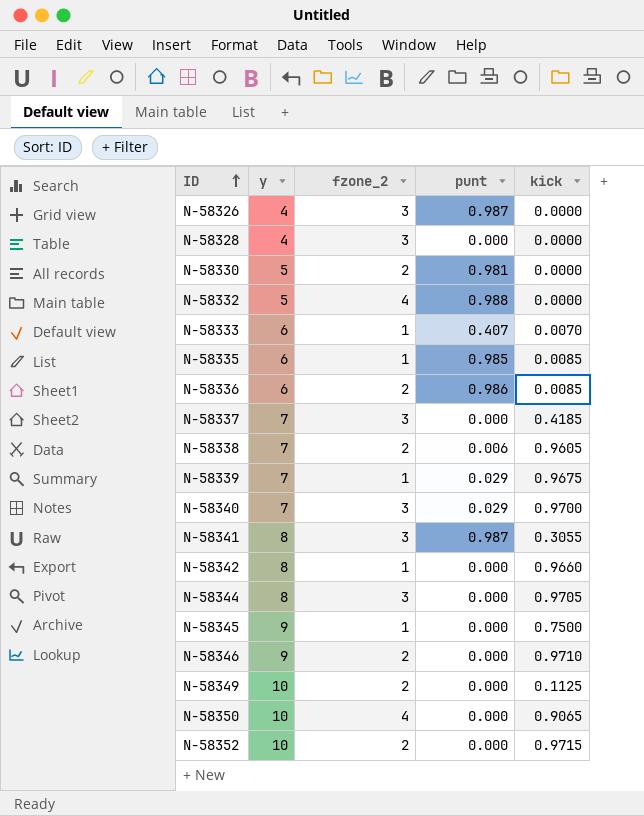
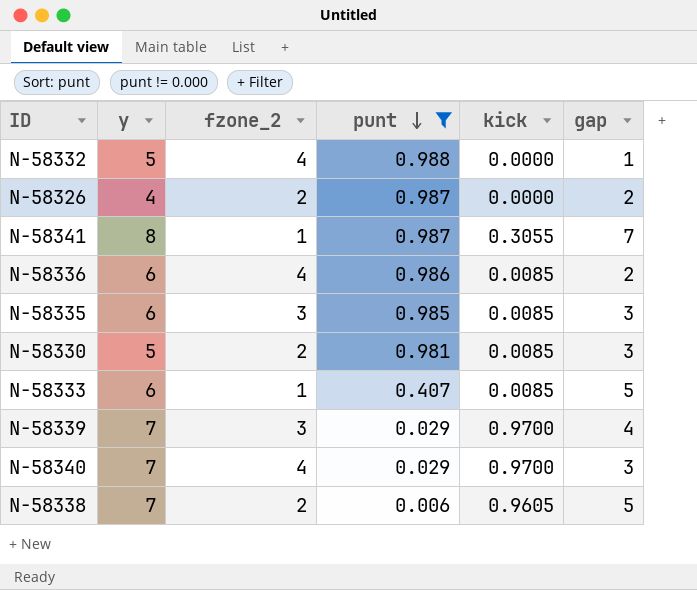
filter: none -> punt != 0.000
row order: ID ascending -> punt descending
column gap | formula: none -> [y] - [fzone_2]
N-58326 | fzone_2: 3 -> 2
N-58341 | fzone_2: 3 -> 1
N-58336 | fzone_2: 2 -> 4
N-58335 | fzone_2: 1 -> 3
N-58330 | kick: 0.0000 -> 0.0085
N-58333 | kick: 0.0070 -> 0.0085
N-58339 | fzone_2: 1 -> 3
N-58339 | kick: 0.9675 -> 0.9700
N-58340 | fzone_2: 3 -> 4

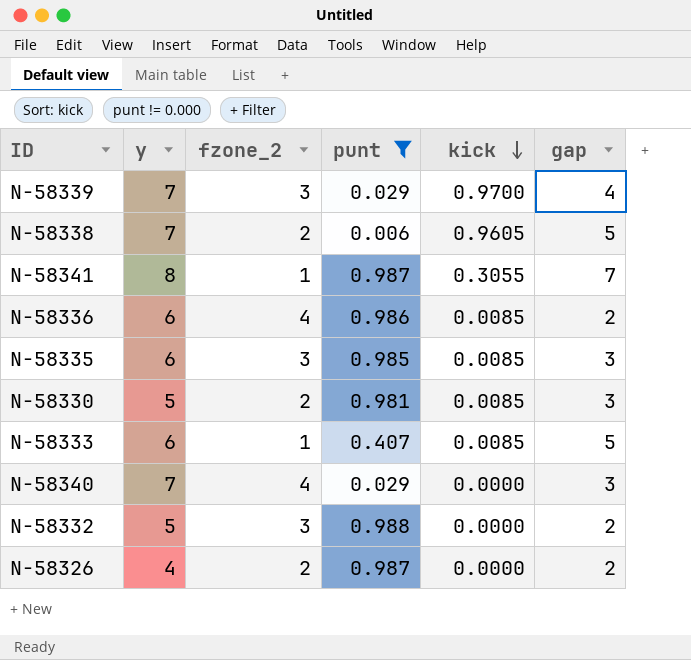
row order: punt descending -> kick descending
N-58340 | kick: 0.9700 -> 0.0000
N-58332 | fzone_2: 4 -> 3
N-58332 | gap: 1 -> 2

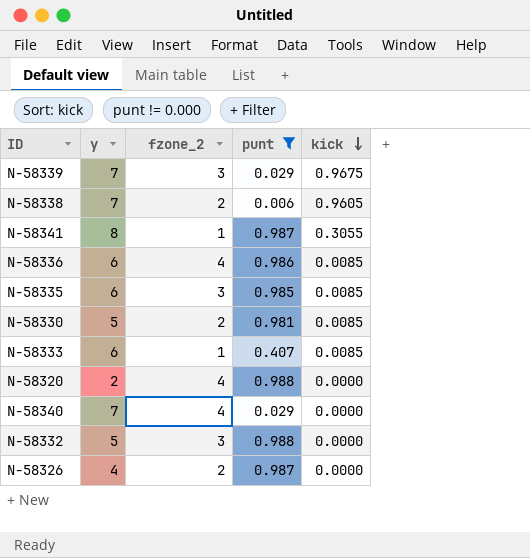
column gap | formula: [y] - [fzone_2] -> none
N-58339 | kick: 0.9700 -> 0.9675
row N-58320: none -> 2 | 4 | 0.988 | 0.0000

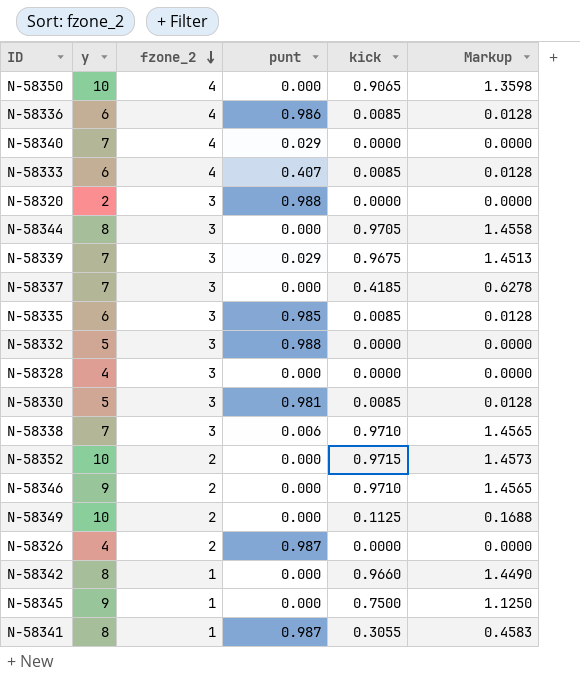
filter: punt != 0.000 -> none
row order: kick descending -> fzone_2 descending
column Markup | formula: none -> [kick] * 1.5
N-58333 | fzone_2: 1 -> 4
N-58320 | fzone_2: 4 -> 3
N-58330 | fzone_2: 2 -> 3
N-58338 | fzone_2: 2 -> 3
N-58338 | kick: 0.9605 -> 0.9710

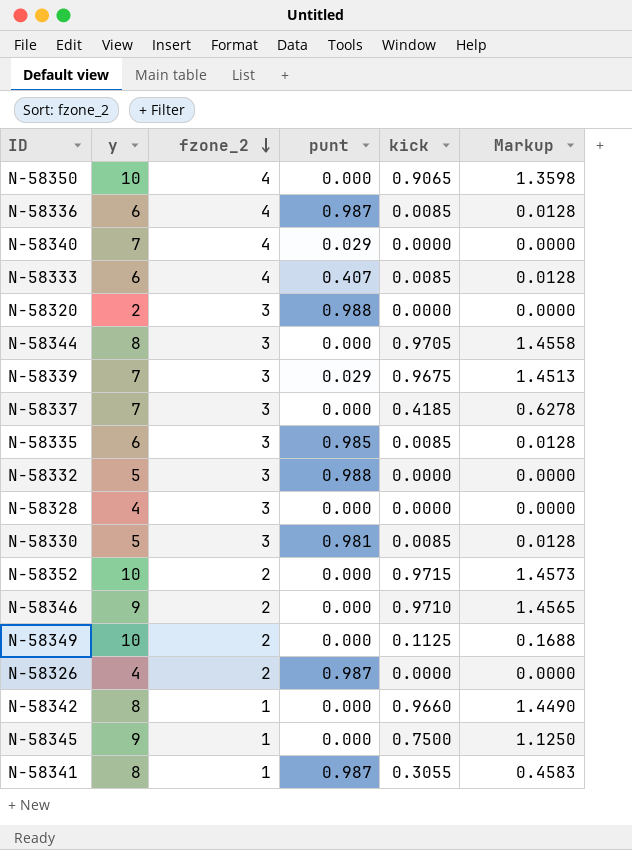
row N-58338: 7 | 3 | 0.006 | 0.9710 | 1.4565 -> none
N-58336 | punt: 0.986 -> 0.987

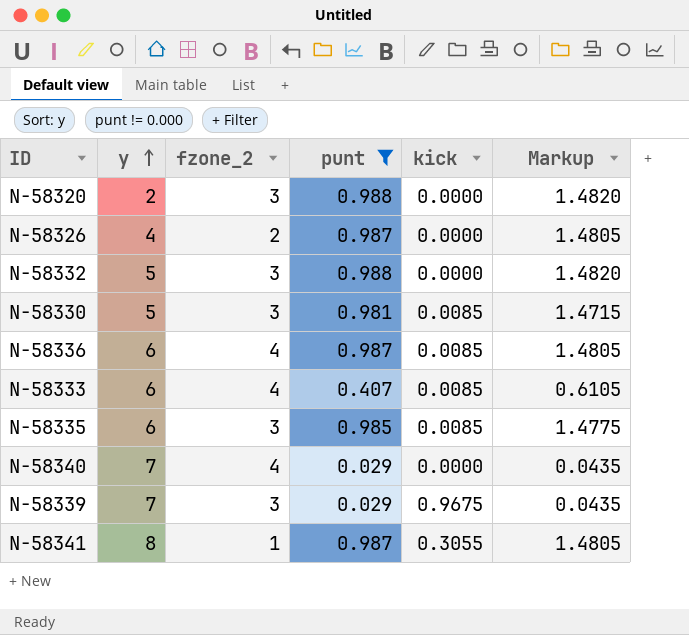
filter: none -> punt != 0.000
row order: fzone_2 descending -> y ascending
column Markup | formula: [kick] * 1.5 -> [punt] * 1.5

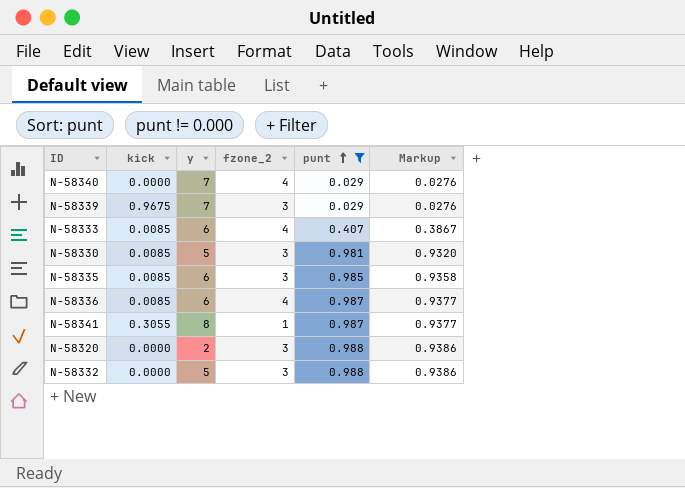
row order: y ascending -> punt ascending
column kick | position: 5 -> 2
column Markup | formula: [punt] * 1.5 -> [punt] * 0.95
row N-58326: 4 | 2 | 0.987 | 0.0000 | 1.4805 -> none

